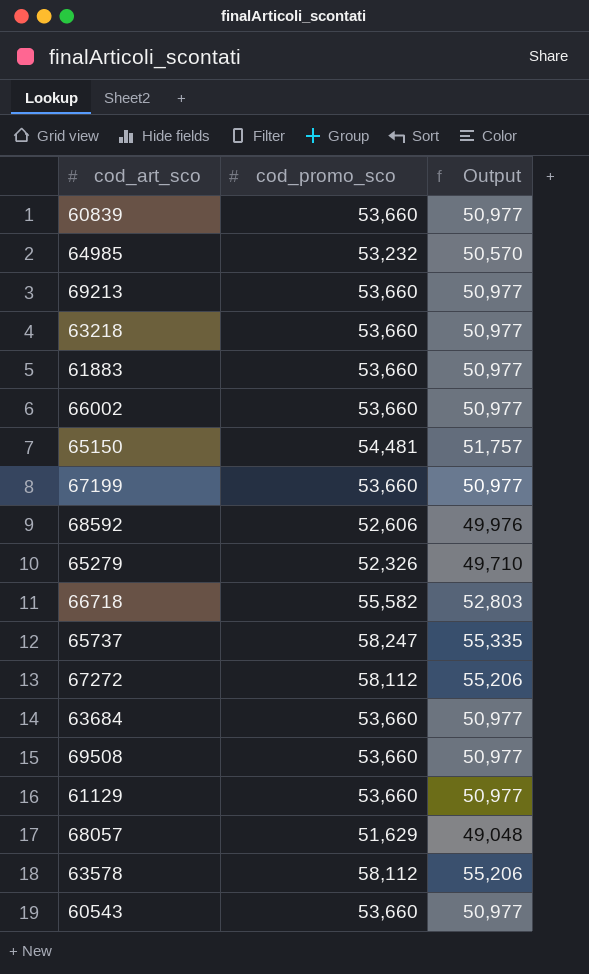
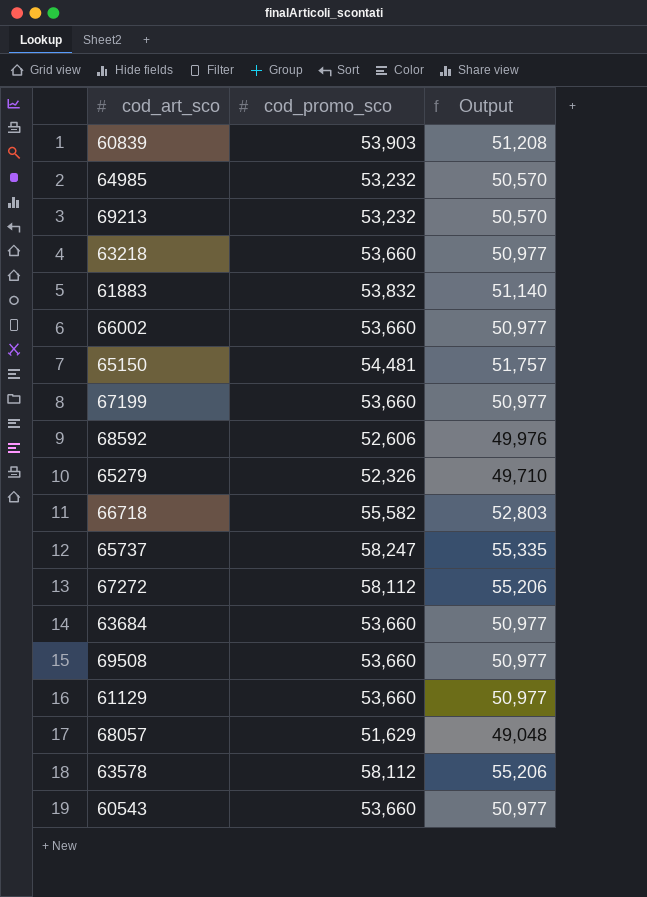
60839 | cod_promo_sco: 53,660 -> 53,903
60839 | Output: 50,977 -> 51,208
69213 | cod_promo_sco: 53,660 -> 53,232
69213 | Output: 50,977 -> 50,570
61883 | cod_promo_sco: 53,660 -> 53,832
61883 | Output: 50,977 -> 51,140

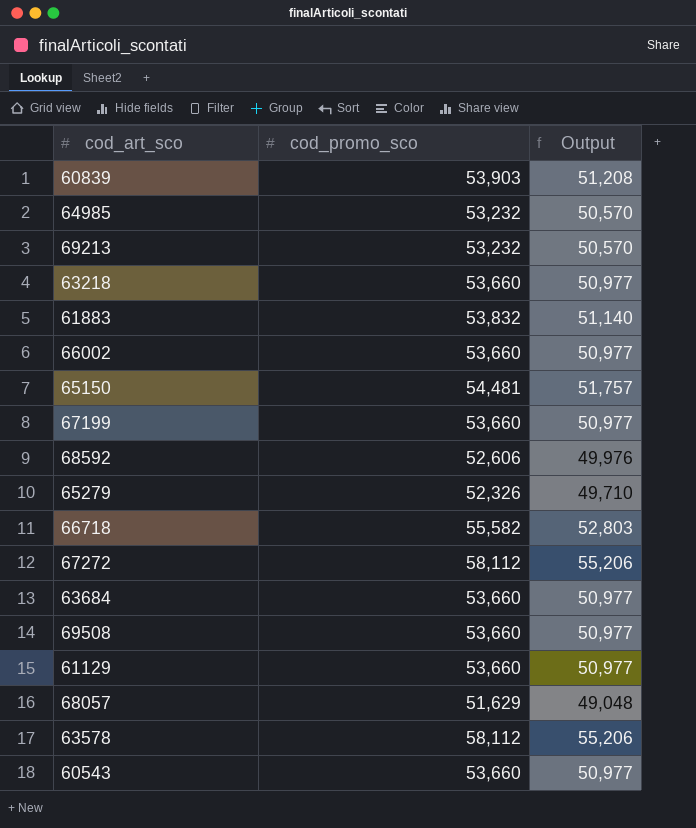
row 65737: 58,247 | 55,335 -> none

